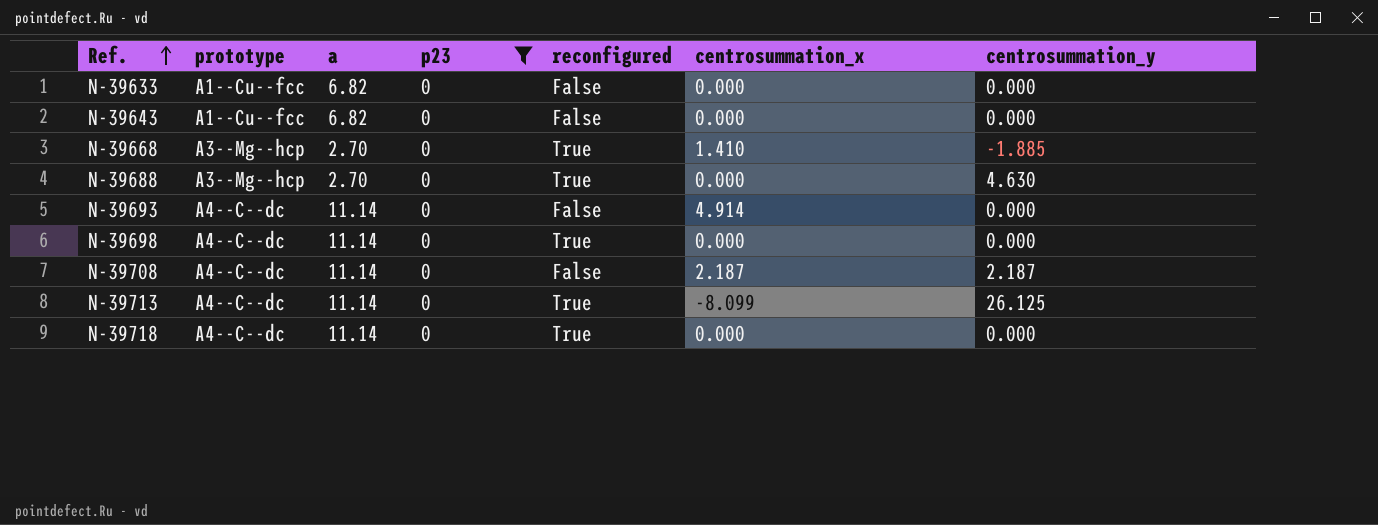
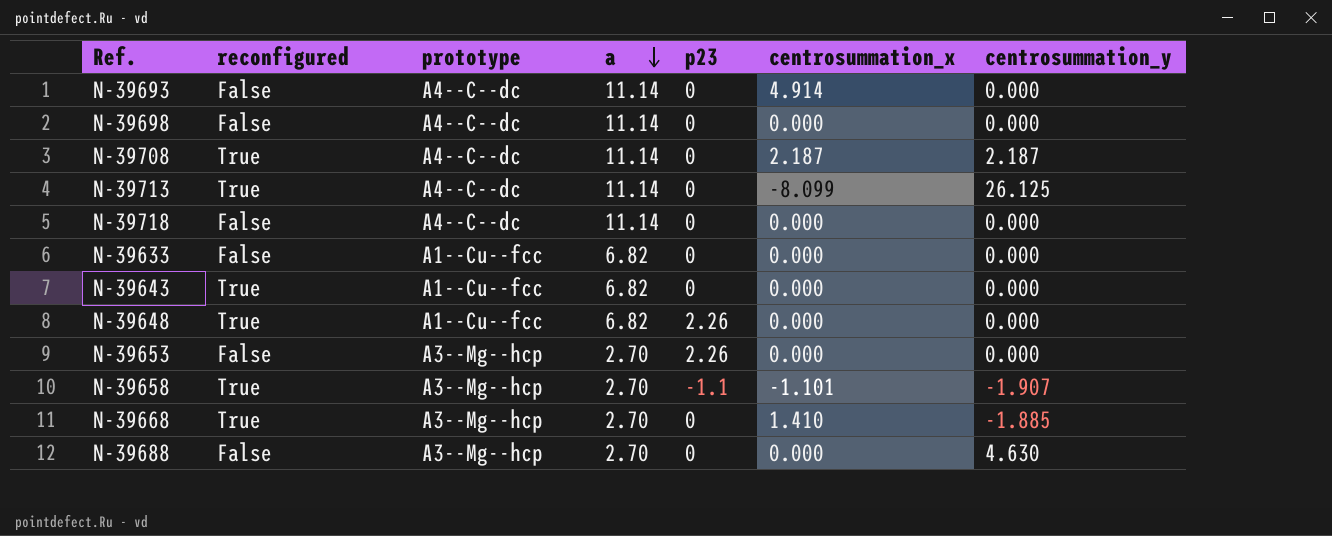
filter: p23 = 0 -> none
row order: Ref. ascending -> a descending
column reconfigured | position: 5 -> 2
N-39698 | reconfigured: True -> False
N-39708 | reconfigured: False -> True
N-39718 | reconfigured: True -> False
N-39643 | reconfigured: False -> True
N-39688 | reconfigured: True -> False

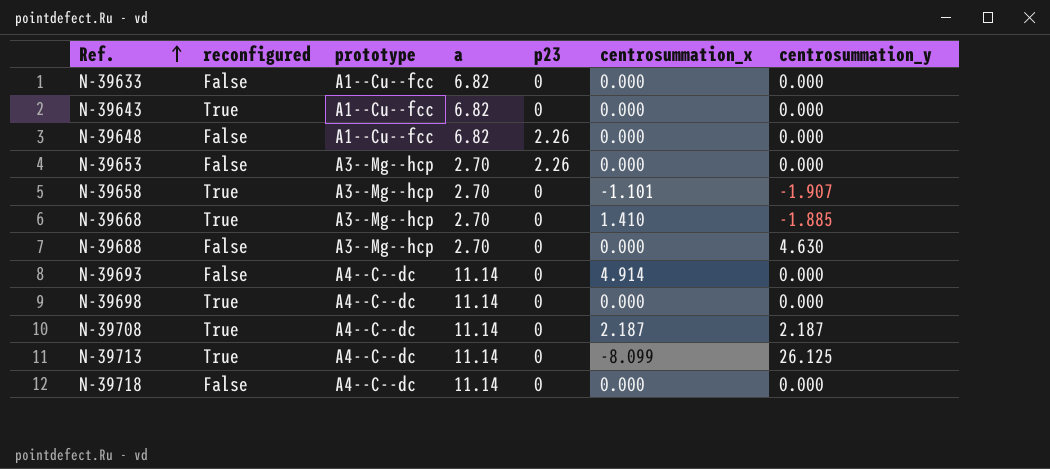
row order: a descending -> Ref. ascending
N-39648 | reconfigured: True -> False
N-39658 | p23: -1.1 -> 0
N-39698 | reconfigured: False -> True

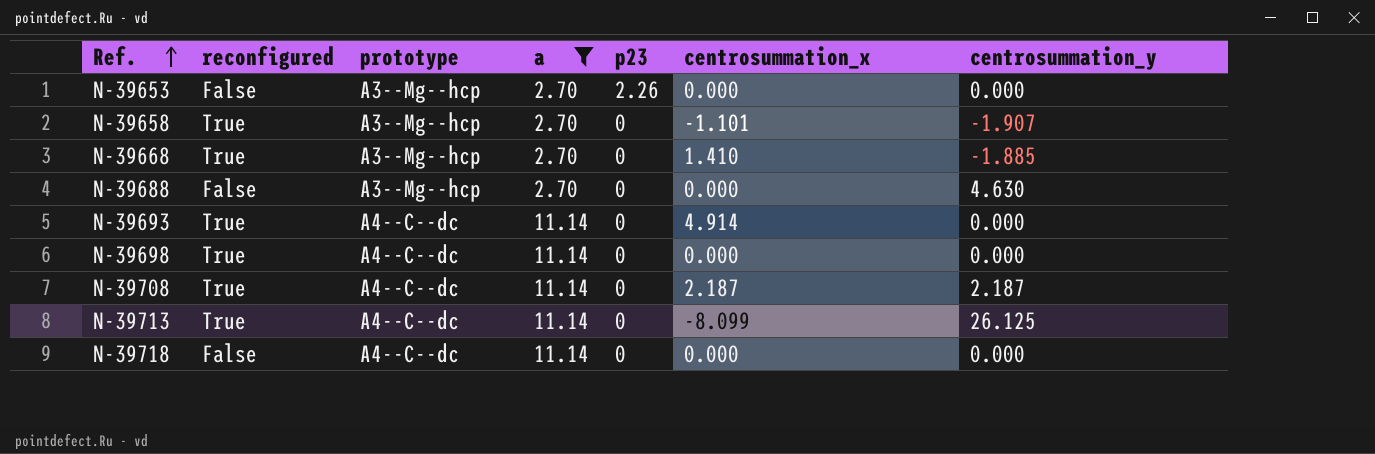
filter: none -> a != 6.82
N-39693 | reconfigured: False -> True

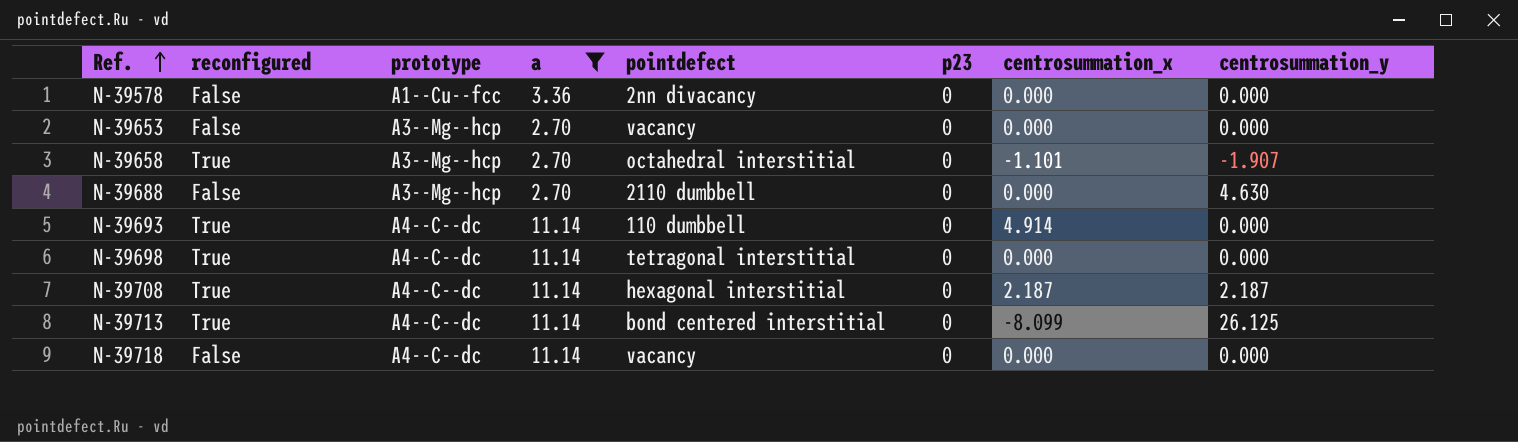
column pointdefect | position: none -> 5
row N-39668: True | A3--Mg--hcp | 2.70 | 0 | 1.410 | -1.885 -> none
row N-39578: none -> False | A1--Cu--fcc | 3.36 | 2nn divacancy | 0 | 0.000 | 0.000
N-39653 | p23: 2.26 -> 0

